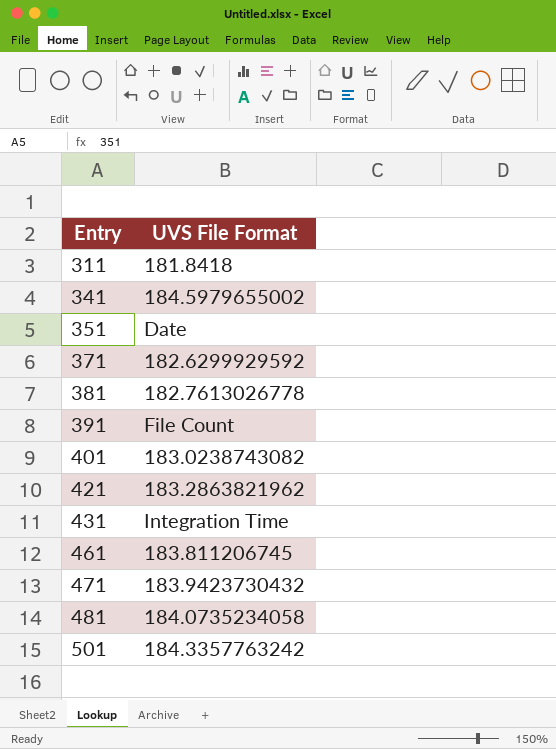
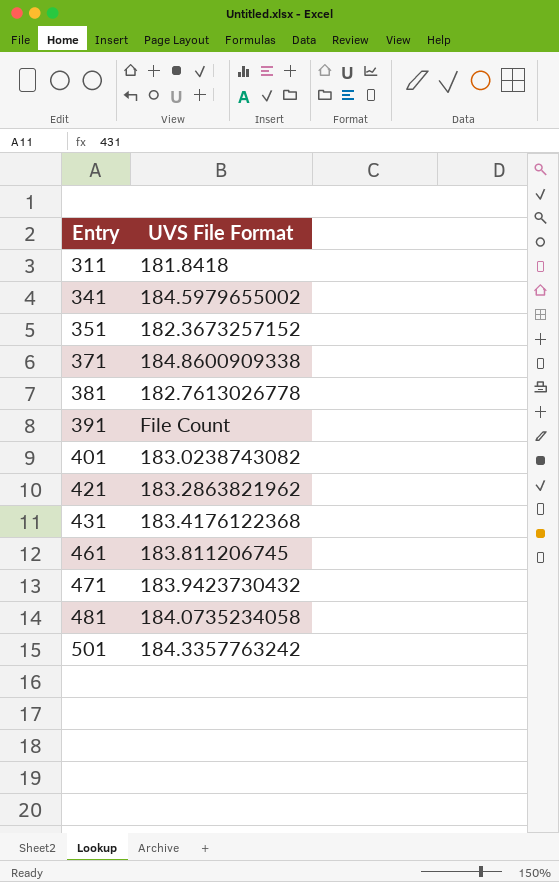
351 | UVS File Format: Date -> 182.3673257152
371 | UVS File Format: 182.6299929592 -> 184.8600909338
431 | UVS File Format: Integration Time -> 183.4176122368

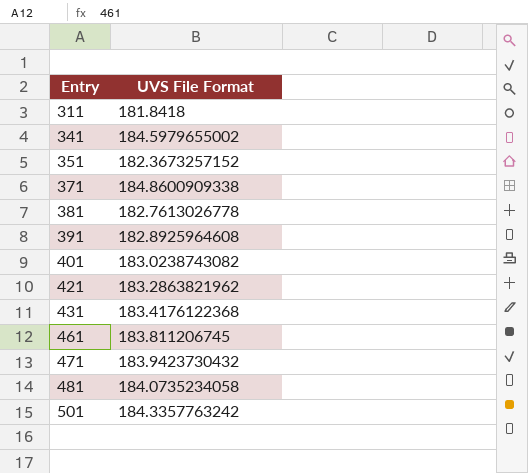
391 | UVS File Format: File Count -> 182.8925964608

